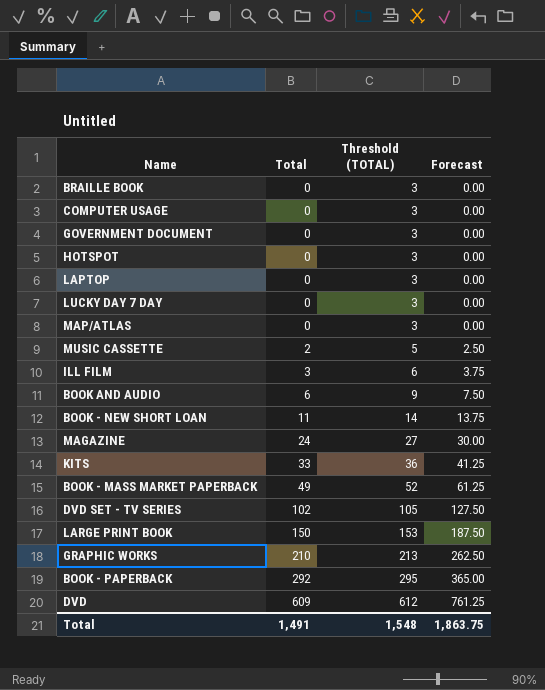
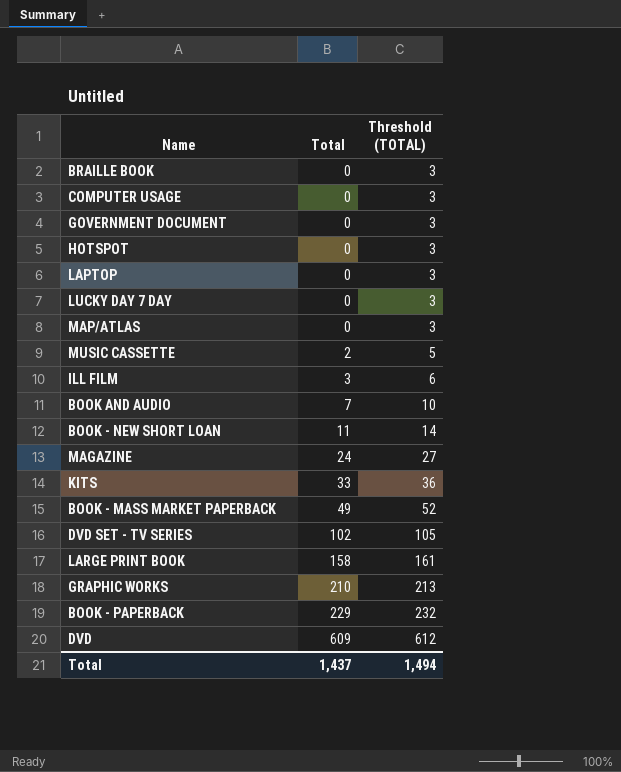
column Forecast | formula: [Total] * 1.25 -> none
BOOK AND AUDIO | Total: 6 -> 7
BOOK AND AUDIO | Threshold (TOTAL): 9 -> 10
LARGE PRINT BOOK | Total: 150 -> 158
LARGE PRINT BOOK | Threshold (TOTAL): 153 -> 161
BOOK - PAPERBACK | Total: 292 -> 229
BOOK - PAPERBACK | Threshold (TOTAL): 295 -> 232
Total | Total: 1,491 -> 1,437
Total | Threshold (TOTAL): 1,548 -> 1,494

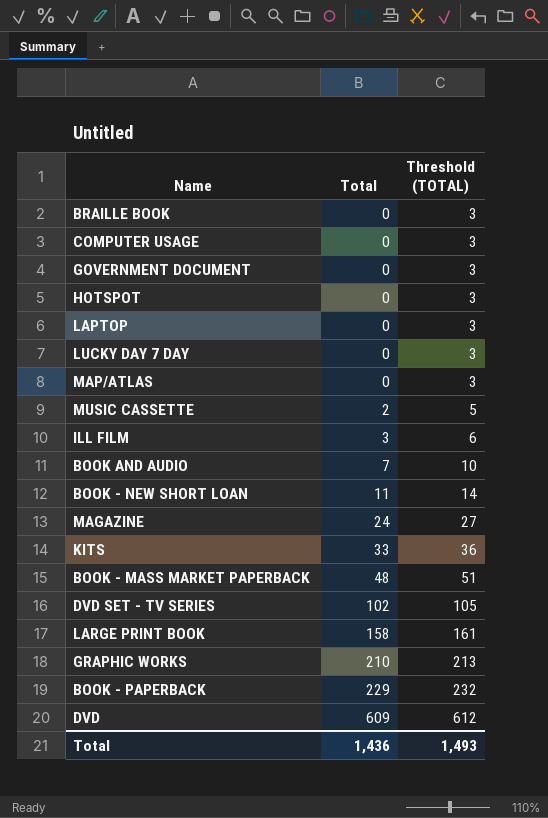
BOOK - MASS MARKET PAPERBACK | Total: 49 -> 48
BOOK - MASS MARKET PAPERBACK | Threshold (TOTAL): 52 -> 51
Total | Total: 1,437 -> 1,436
Total | Threshold (TOTAL): 1,494 -> 1,493

